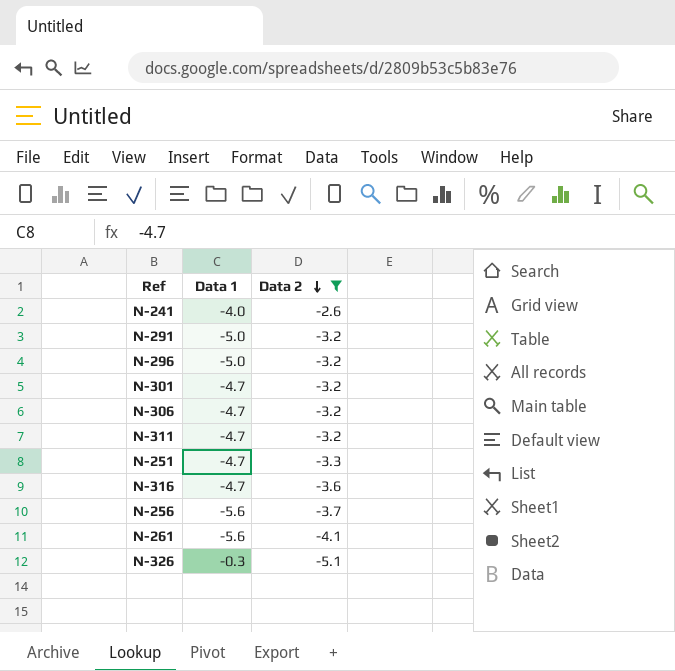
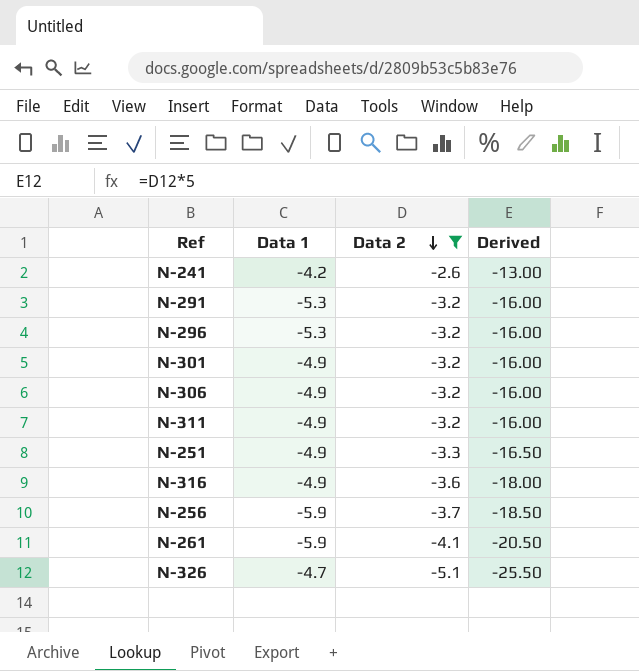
column Derived | formula: none -> [Data 2] * 5
N-241 | Data 1: -4.0 -> -4.2
N-291 | Data 1: -5.0 -> -5.3
N-296 | Data 1: -5.0 -> -5.3
N-301 | Data 1: -4.7 -> -4.9
N-306 | Data 1: -4.7 -> -4.9
N-311 | Data 1: -4.7 -> -4.9
N-251 | Data 1: -4.7 -> -4.9
N-316 | Data 1: -4.7 -> -4.9
N-256 | Data 1: -5.6 -> -5.9
N-261 | Data 1: -5.6 -> -5.9
N-326 | Data 1: -0.3 -> -4.7

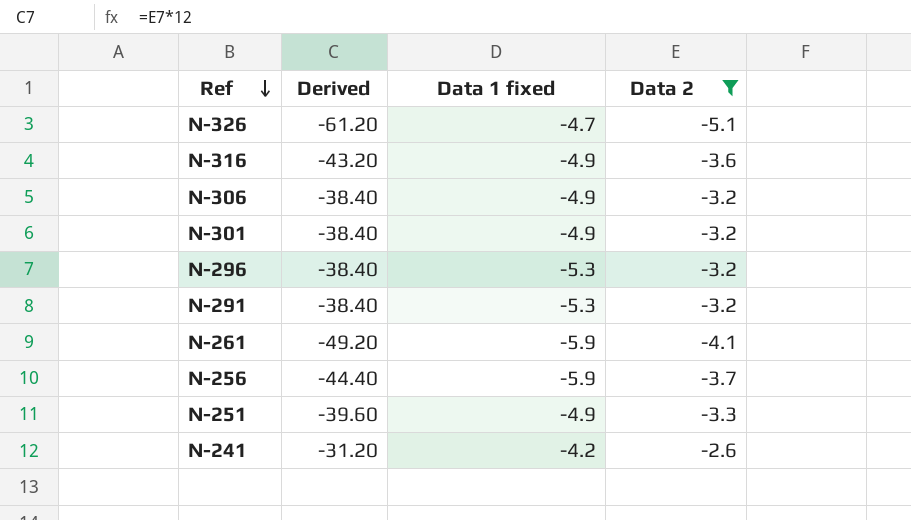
row order: Data 2 descending -> Ref descending
column Derived | formula: [Data 2] * 5 -> [Data 2] * 12
column Derived | position: 4 -> 2
column name: Data 1 -> Data 1 fixed
row N-311: -4.9 | -3.2 | -16.00 -> none

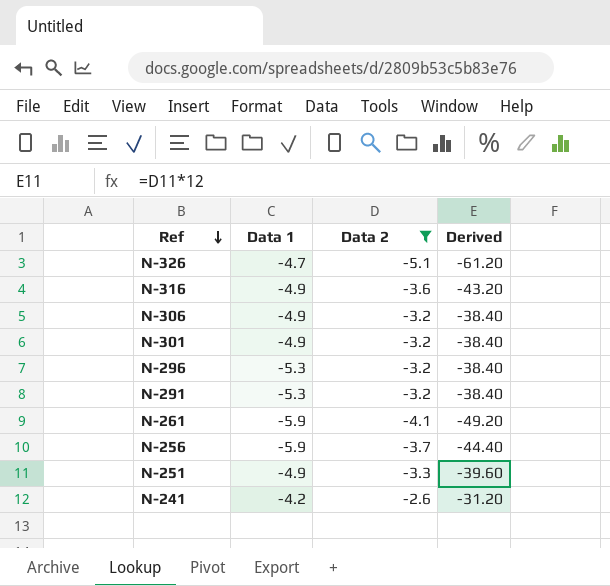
column name: Data 1 fixed -> Data 1
column Derived | position: 2 -> 4

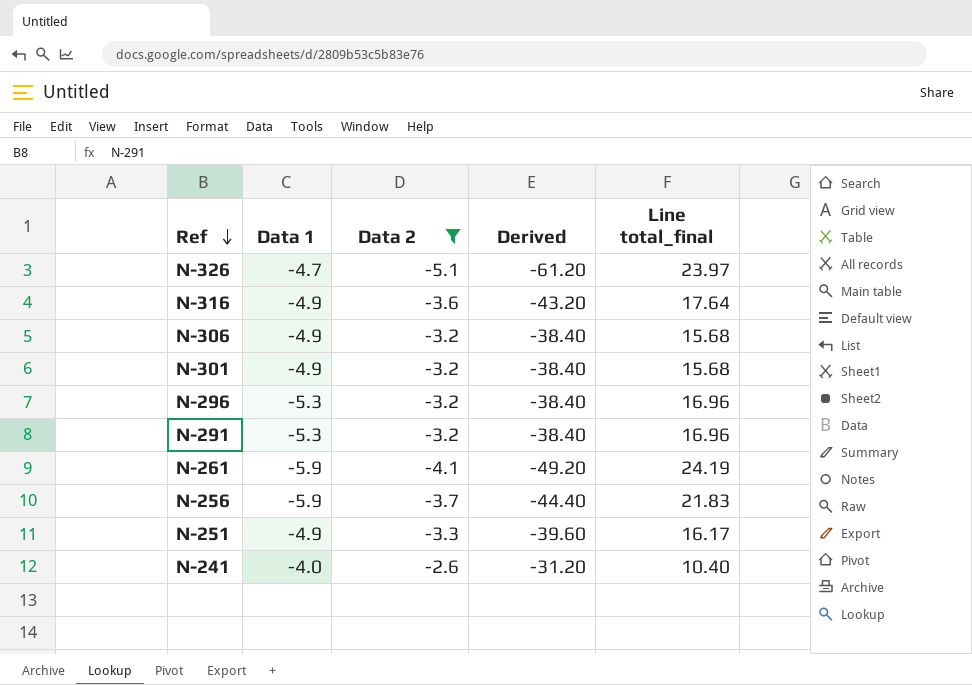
column Line total_final | formula: none -> [Data 1] * [Data 2]
N-241 | Data 1: -4.2 -> -4.0

